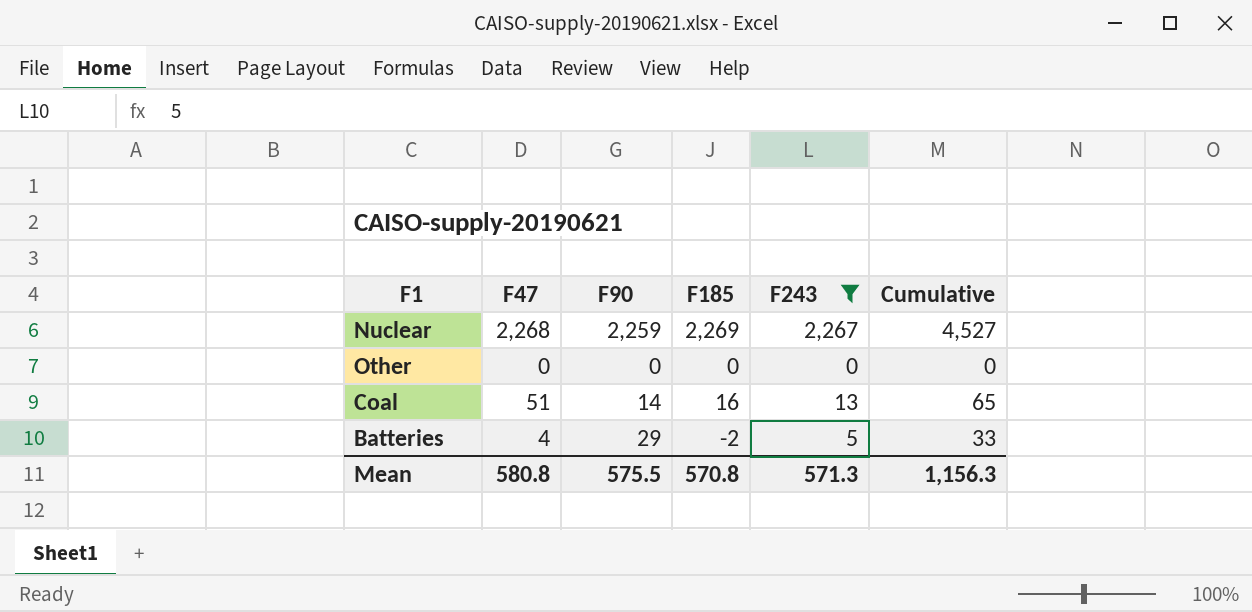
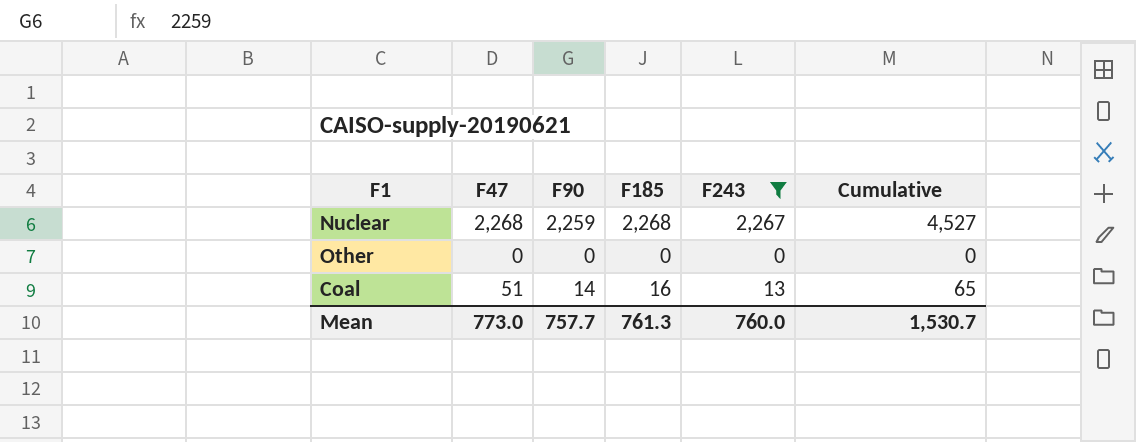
row Batteries: 4 | 29 | -2 | 5 | 33 -> none
Nuclear | F185: 2,269 -> 2,268
Mean | F47: 580.8 -> 773.0
Mean | F90: 575.5 -> 757.7
Mean | F185: 570.8 -> 761.3
Mean | F243: 571.3 -> 760.0
Mean | Cumulative: 1,156.3 -> 1,530.7

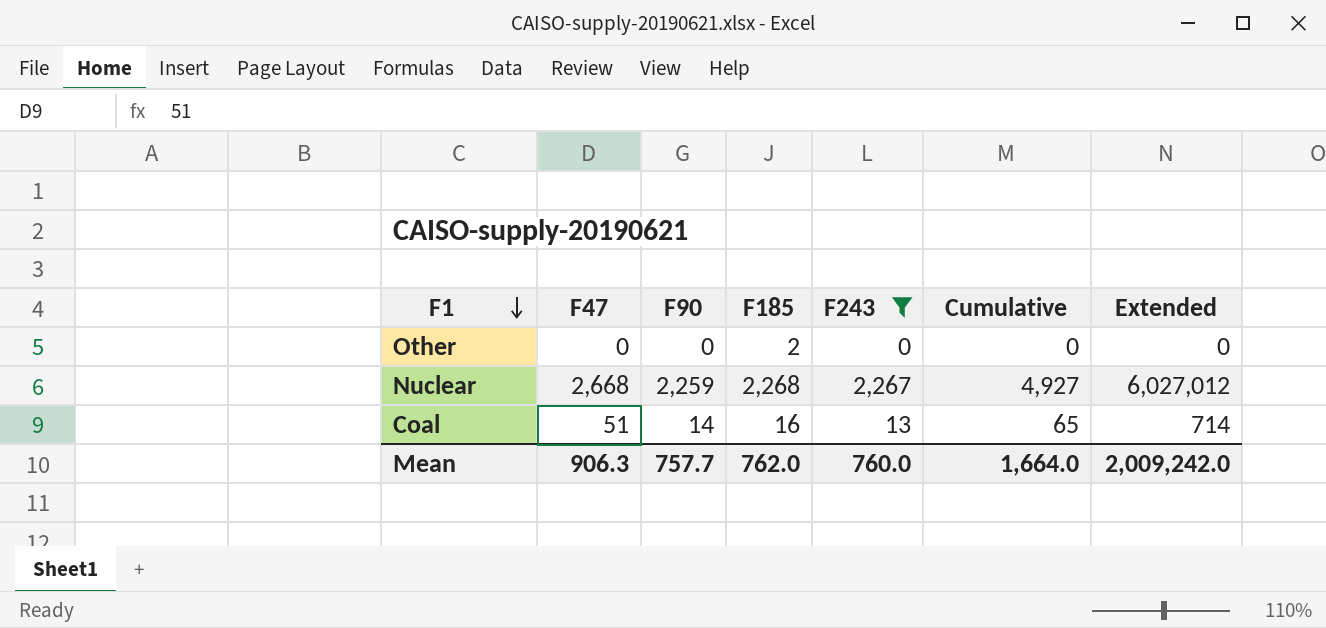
row order: none -> F1 descending
column Extended | formula: none -> [F47] * [F90]
Other | F185: 0 -> 2
Nuclear | F47: 2,268 -> 2,668
Nuclear | Cumulative: 4,527 -> 4,927
Mean | F47: 773.0 -> 906.3
Mean | F185: 761.3 -> 762.0
Mean | Cumulative: 1,530.7 -> 1,664.0

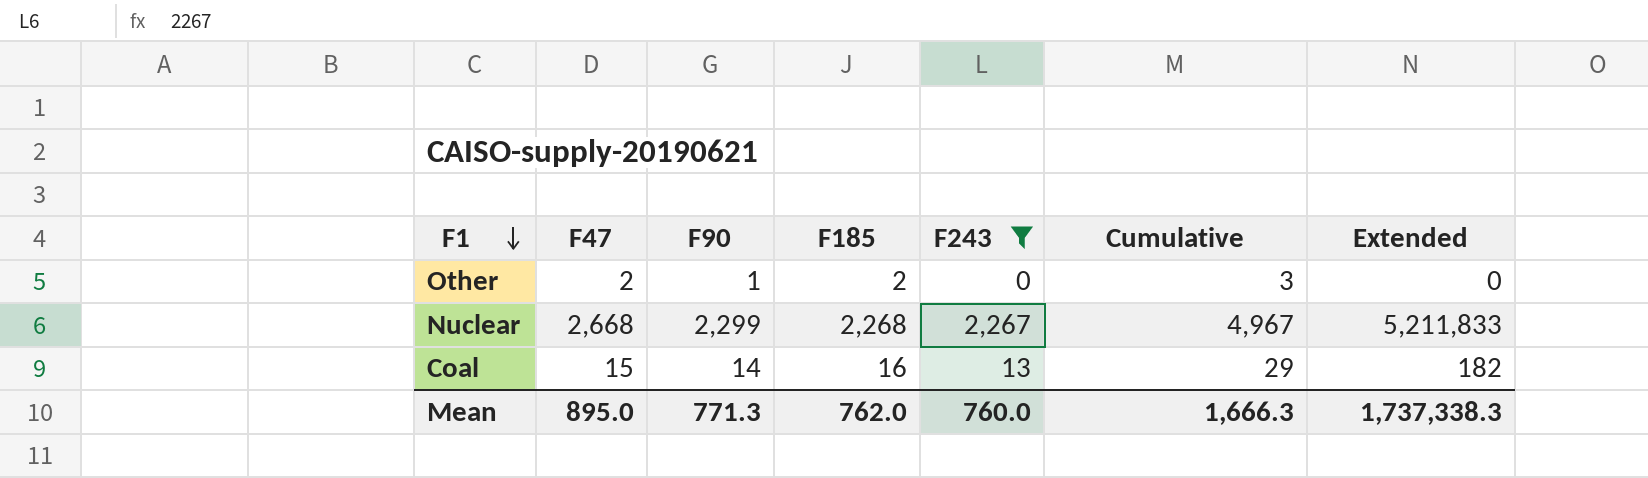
column Extended | formula: [F47] * [F90] -> [F90] * [F243]
Other | F47: 0 -> 2
Other | F90: 0 -> 1
Other | Cumulative: 0 -> 3
Nuclear | F90: 2,259 -> 2,299
Nuclear | Cumulative: 4,927 -> 4,967
Coal | F47: 51 -> 15
Coal | Cumulative: 65 -> 29
Mean | F47: 906.3 -> 895.0
Mean | F90: 757.7 -> 771.3
Mean | Cumulative: 1,664.0 -> 1,666.3
Mean | Extended: 2,009,242.0 -> 1,737,338.3

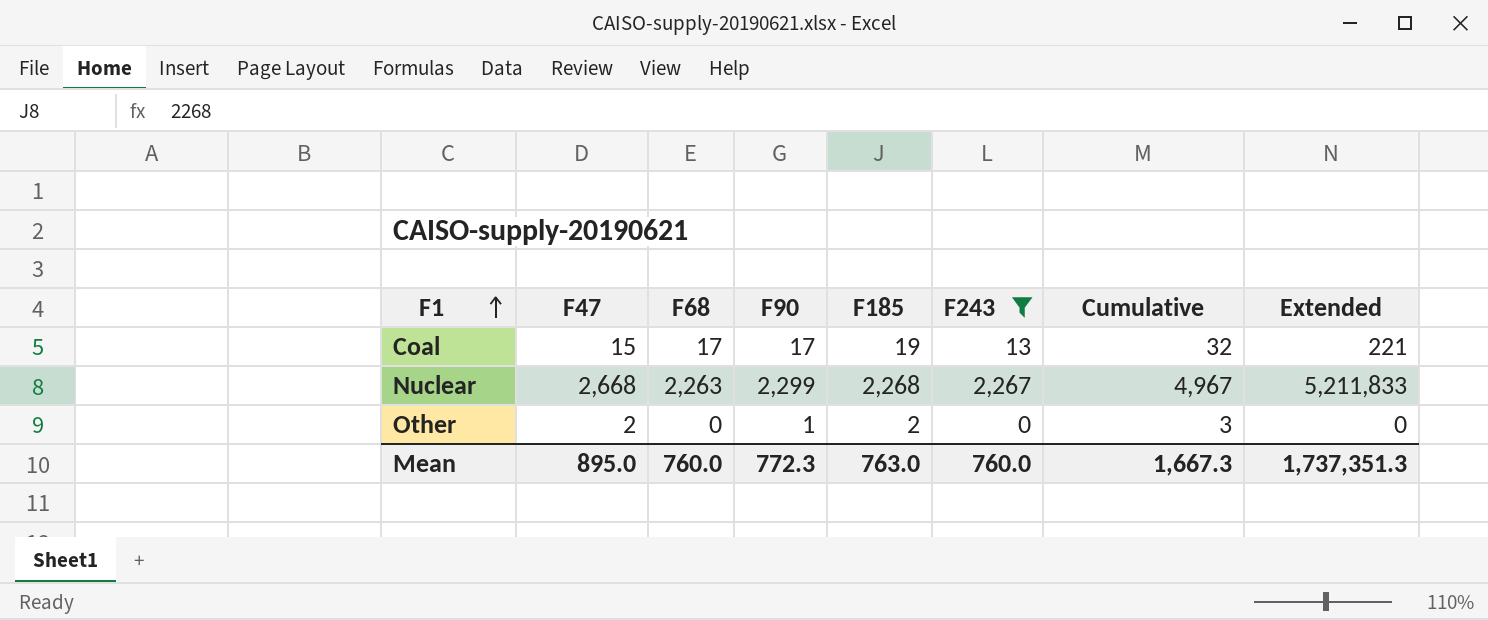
row order: F1 descending -> F1 ascending
column F68 | position: none -> 3
Coal | F90: 14 -> 17
Coal | F185: 16 -> 19
Coal | Cumulative: 29 -> 32
Coal | Extended: 182 -> 221
Mean | F90: 771.3 -> 772.3
Mean | F185: 762.0 -> 763.0
Mean | Cumulative: 1,666.3 -> 1,667.3
Mean | Extended: 1,737,338.3 -> 1,737,351.3

